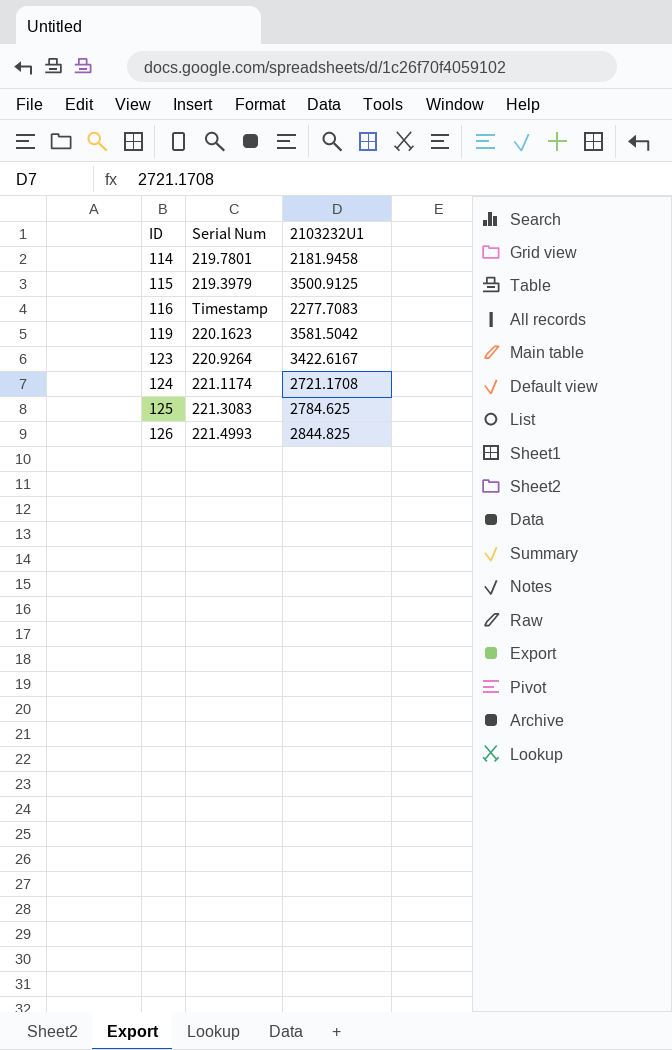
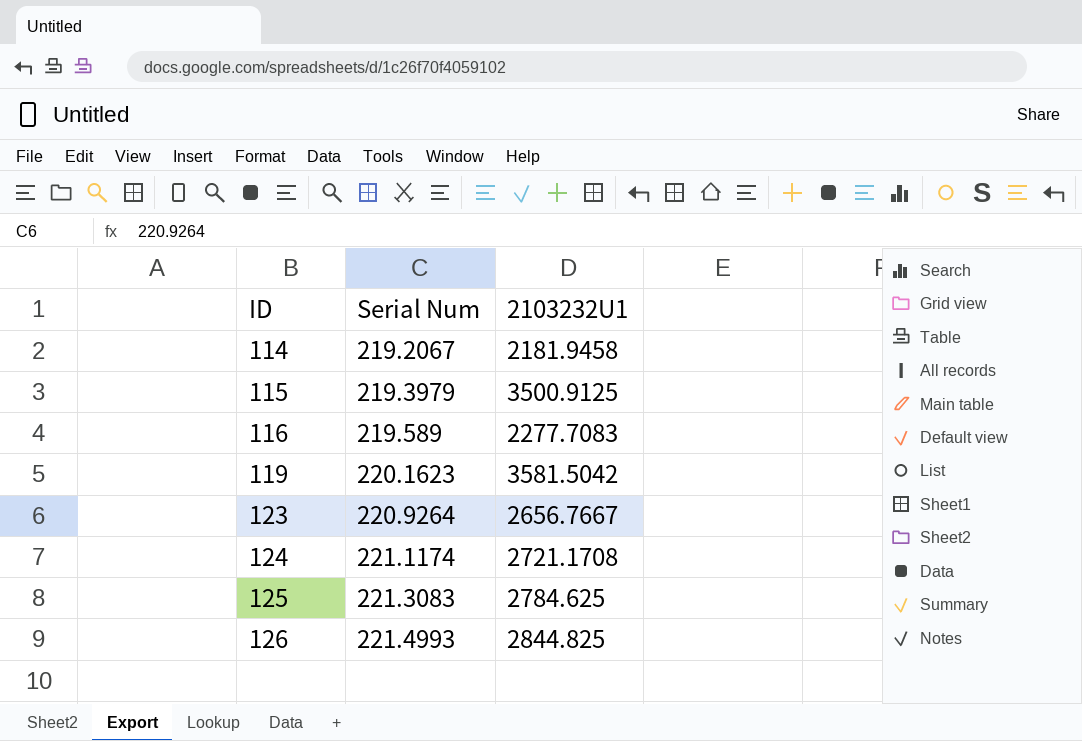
114 | Serial Num: 219.7801 -> 219.2067
116 | Serial Num: Timestamp -> 219.589
123 | 2103232U1: 3422.6167 -> 2656.7667

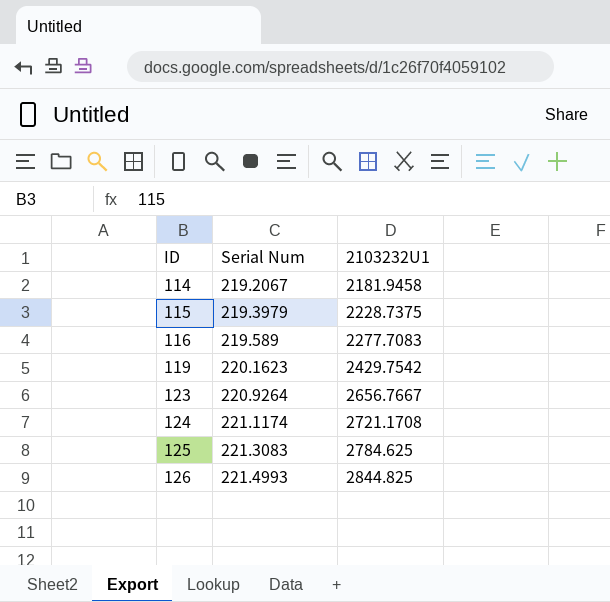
115 | 2103232U1: 3500.9125 -> 2228.7375
119 | 2103232U1: 3581.5042 -> 2429.7542

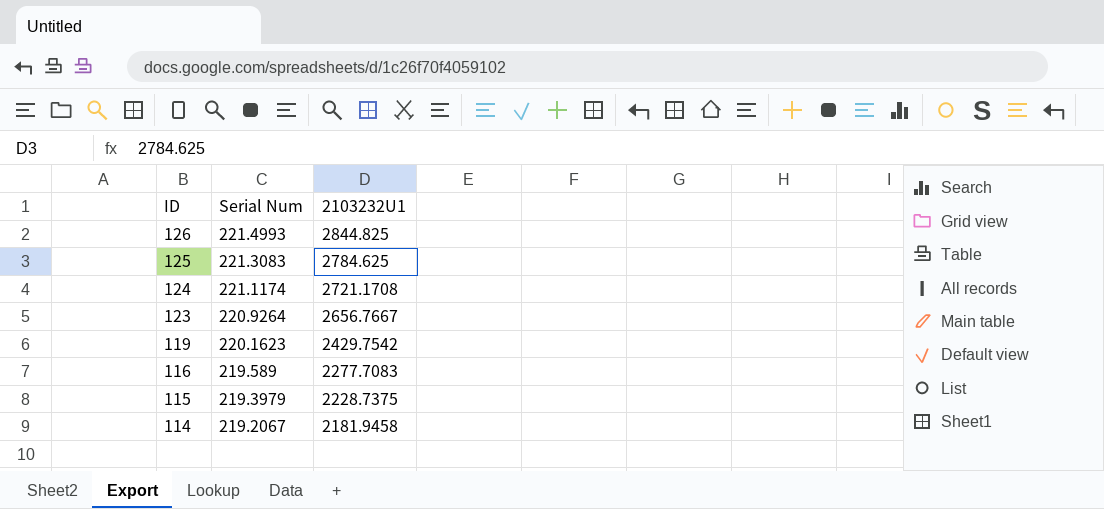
row order: ID ascending -> ID descending

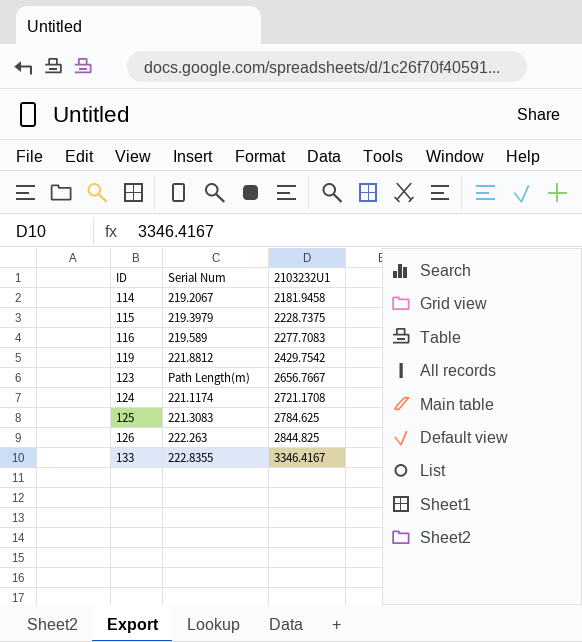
row order: ID descending -> ID ascending
119 | Serial Num: 220.1623 -> 221.8812
123 | Serial Num: 220.9264 -> Path Length(m)
126 | Serial Num: 221.4993 -> 222.263
row 133: none -> 222.8355 | 3346.4167

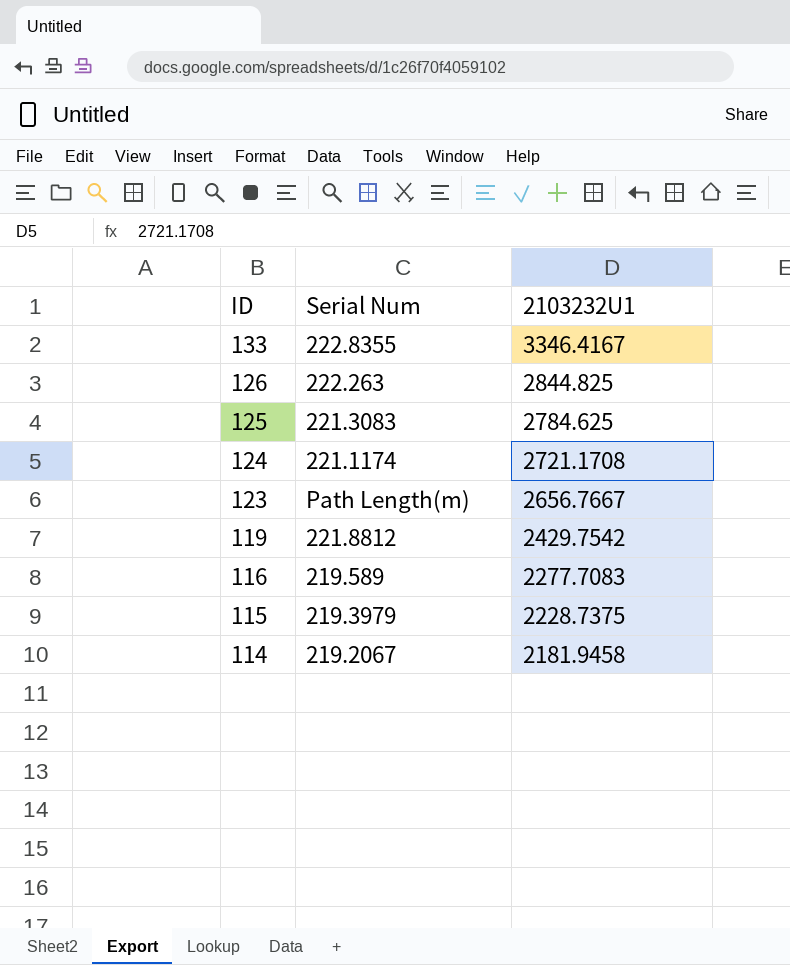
row order: ID ascending -> ID descending

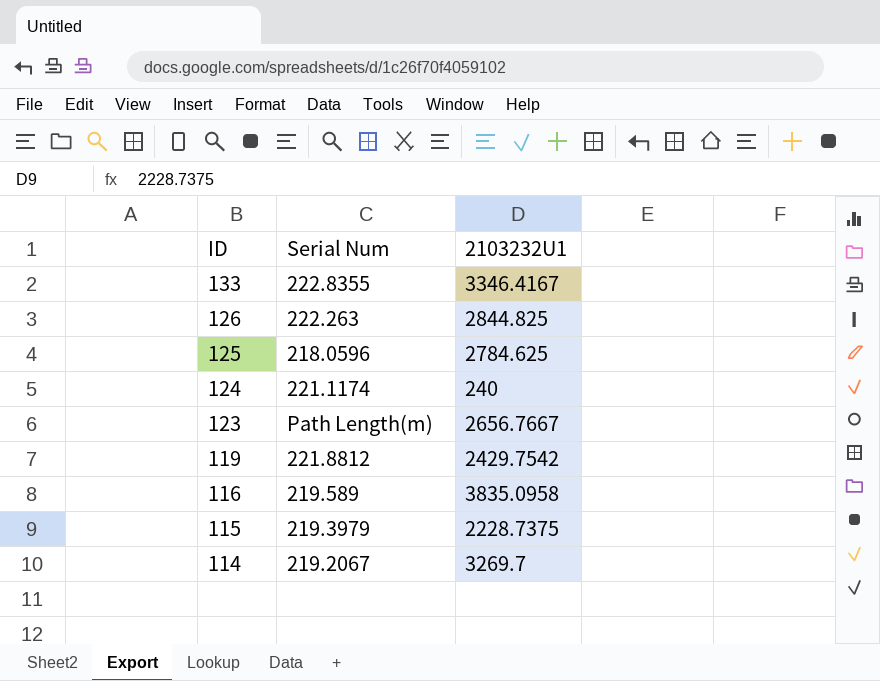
125 | Serial Num: 221.3083 -> 218.0596
124 | 2103232U1: 2721.1708 -> 240
116 | 2103232U1: 2277.7083 -> 3835.0958
114 | 2103232U1: 2181.9458 -> 3269.7

